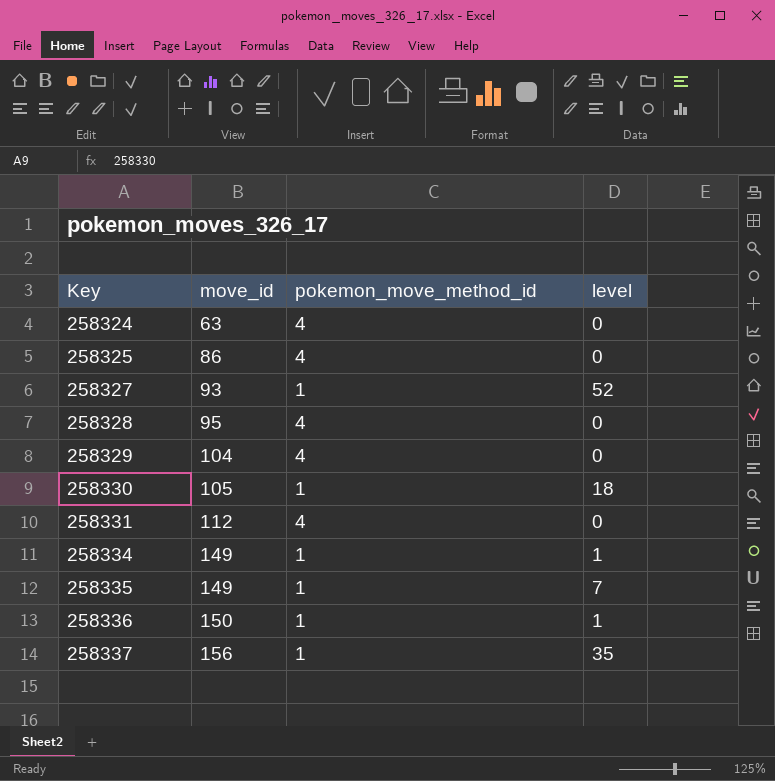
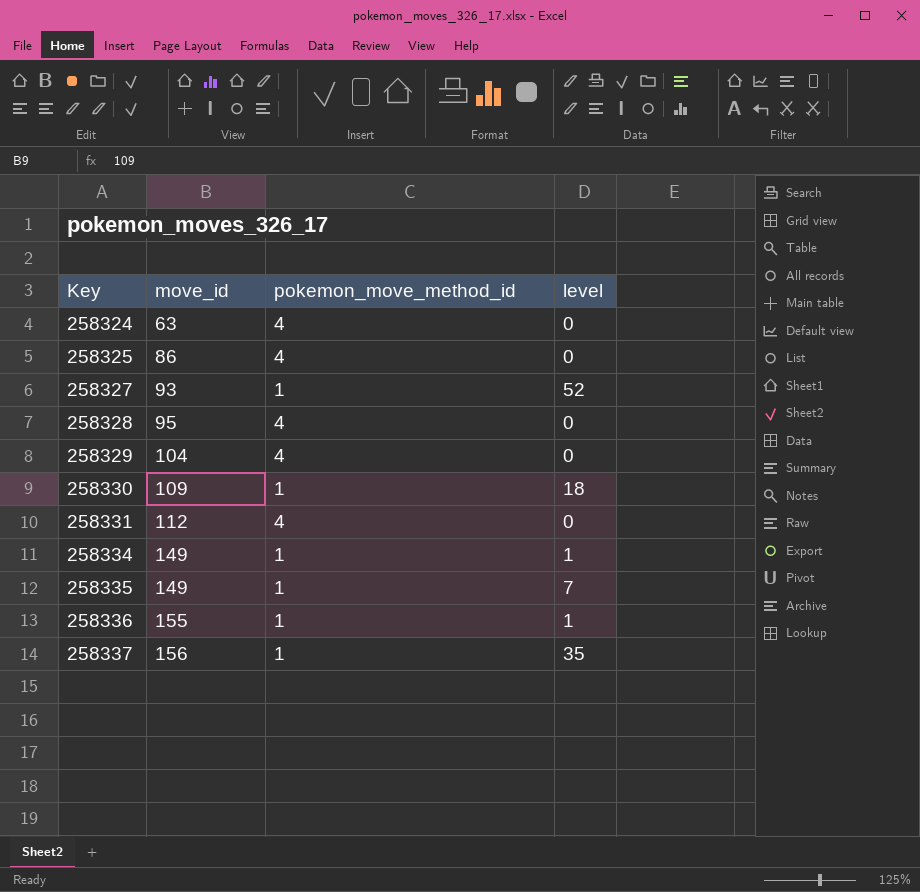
258330 | move_id: 105 -> 109
258336 | move_id: 150 -> 155

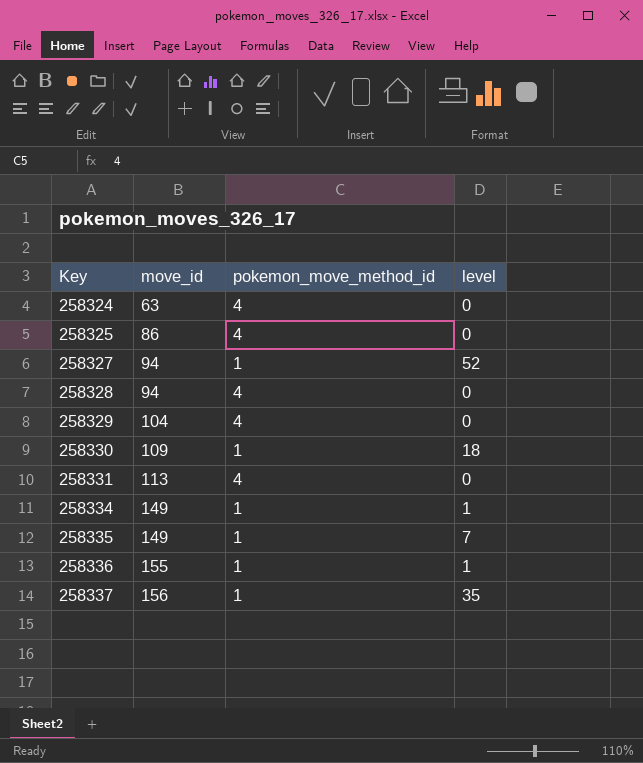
258327 | move_id: 93 -> 94
258328 | move_id: 95 -> 94
258331 | move_id: 112 -> 113

